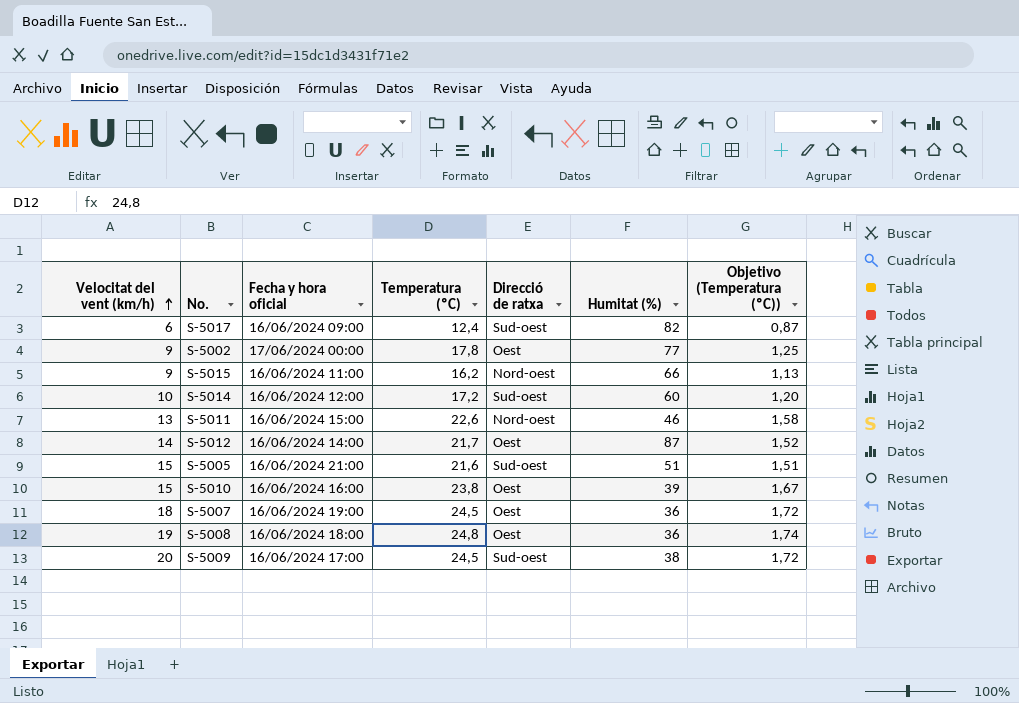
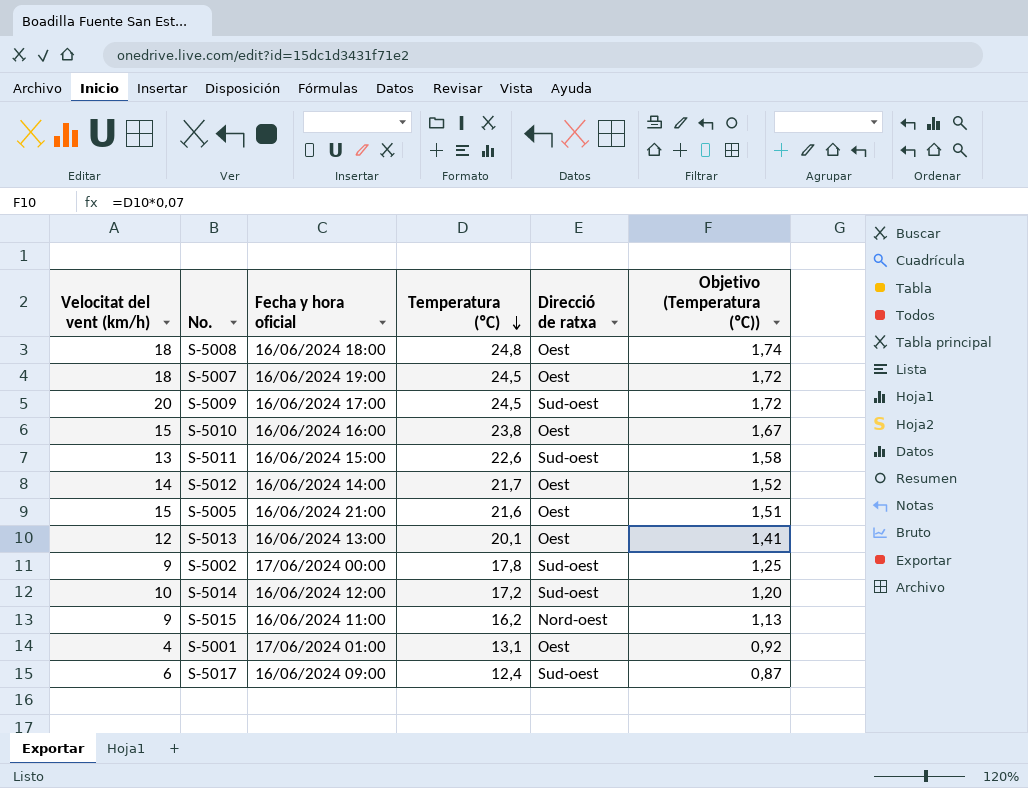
row order: Velocitat del vent (km/h) ascending -> Temperatura (ºC) descending
column Humitat (%) | position: 6 -> none
S-5008 | Velocitat del vent (km/h): 19 -> 18
S-5011 | Direcció de ratxa: Nord-oest -> Sud-oest
S-5005 | Direcció de ratxa: Sud-oest -> Oest
row S-5013: none -> 12 | 16/06/2024 13:00 | 20,1 | Oest | 1,41
S-5002 | Direcció de ratxa: Oest -> Sud-oest
row S-5001: none -> 4 | 17/06/2024 01:00 | 13,1 | Oest | 0,92

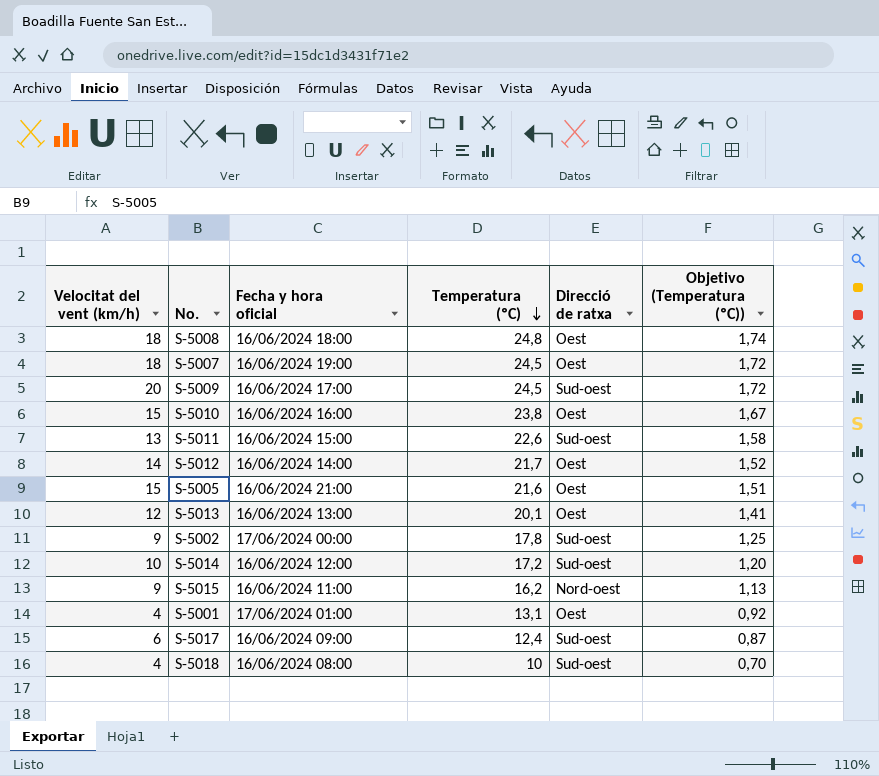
row S-5018: none -> 4 | 16/06/2024 08:00 | 10 | Sud-oest | 0,70

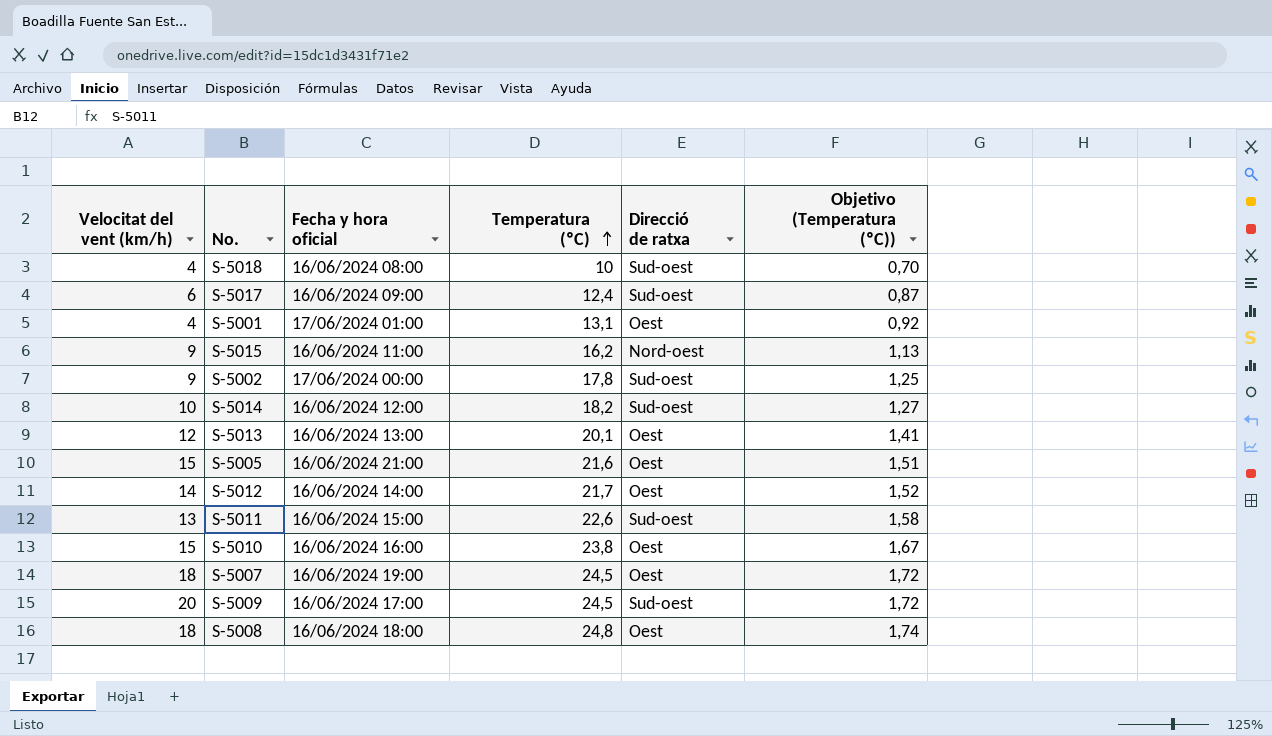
row order: Temperatura (ºC) descending -> Temperatura (ºC) ascending
S-5014 | Temperatura (ºC): 17,2 -> 18,2
S-5014 | Objetivo (Temperatura (ºC)): 1,20 -> 1,27

